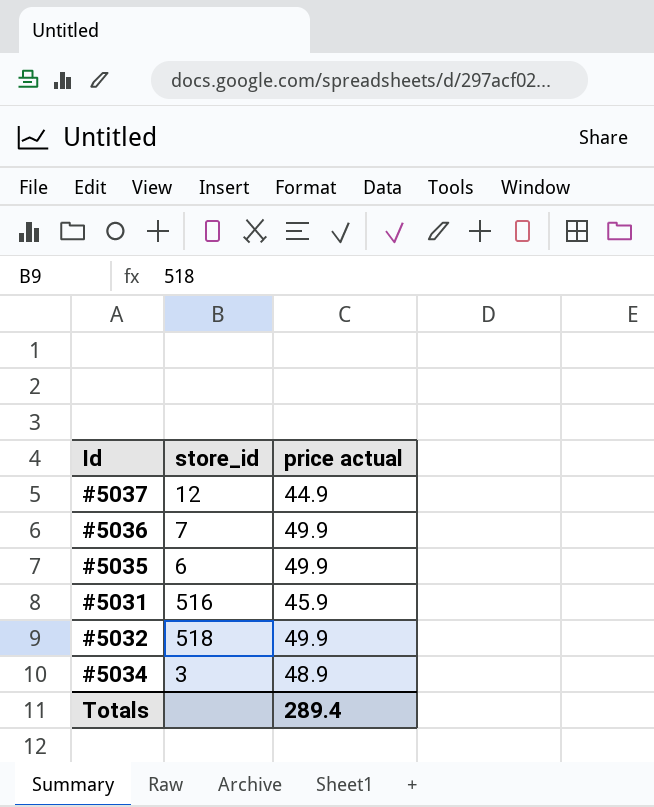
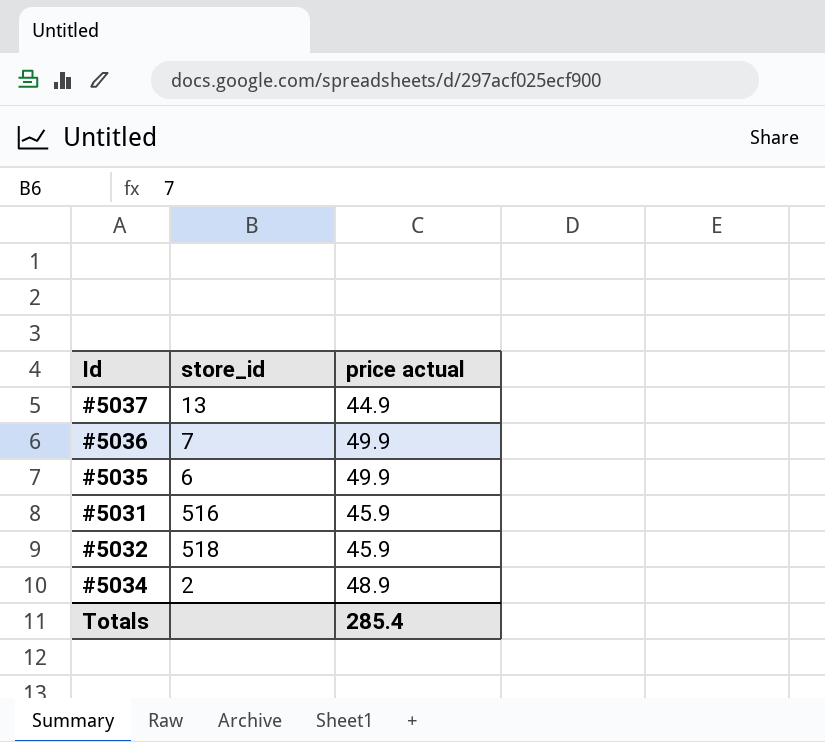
#5037 | store_id: 12 -> 13
#5032 | price actual: 49.9 -> 45.9
#5034 | store_id: 3 -> 2
Totals | price actual: 289.4 -> 285.4

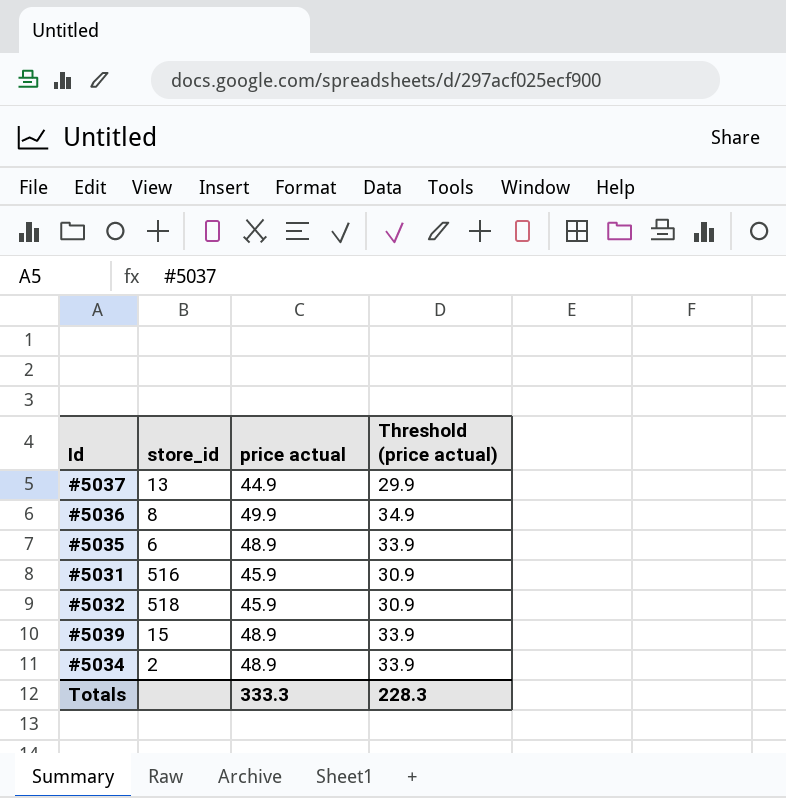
column Threshold (price actual) | formula: none -> [price actual] - 15
#5036 | store_id: 7 -> 8
#5035 | price actual: 49.9 -> 48.9
row #5039: none -> 15 | 48.9 | 33.9
Totals | price actual: 285.4 -> 333.3

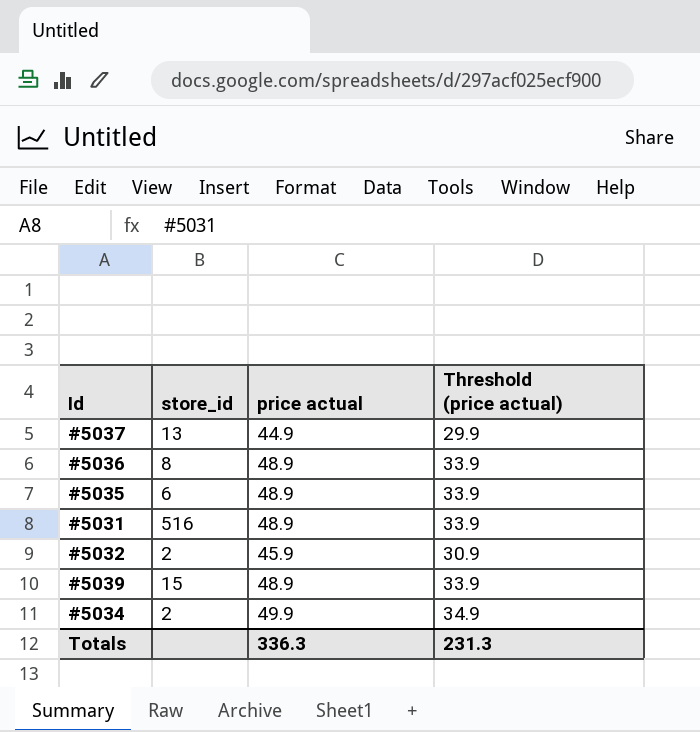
#5036 | price actual: 49.9 -> 48.9
#5036 | Threshold (price actual): 34.9 -> 33.9
#5031 | price actual: 45.9 -> 48.9
#5031 | Threshold (price actual): 30.9 -> 33.9
#5032 | store_id: 518 -> 2
#5034 | price actual: 48.9 -> 49.9
#5034 | Threshold (price actual): 33.9 -> 34.9
Totals | price actual: 333.3 -> 336.3
Totals | Threshold (price actual): 228.3 -> 231.3

